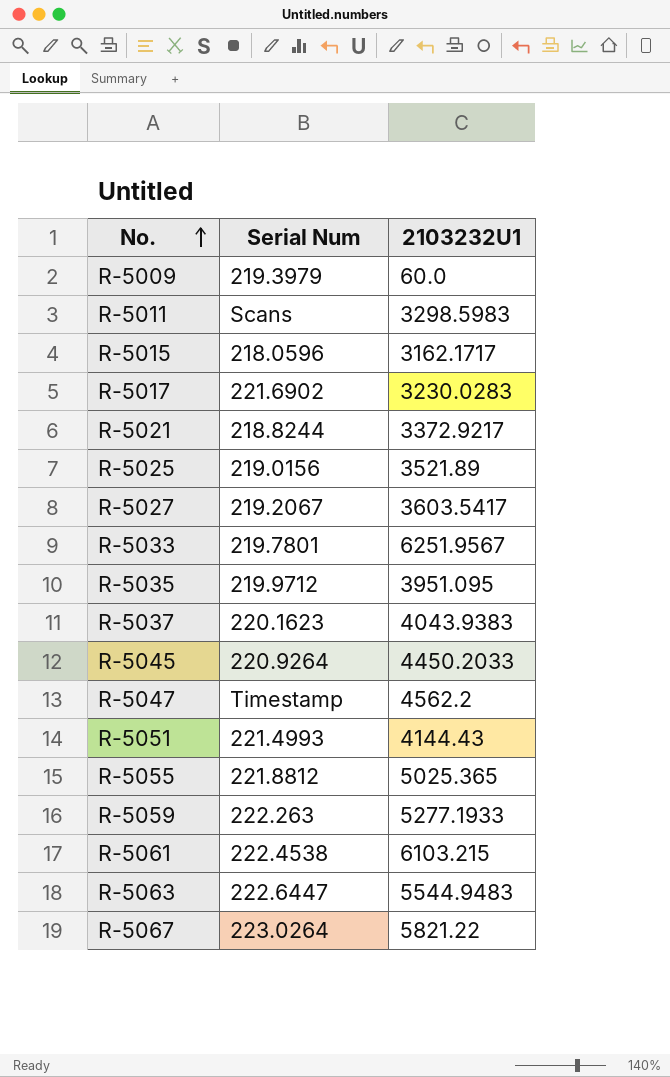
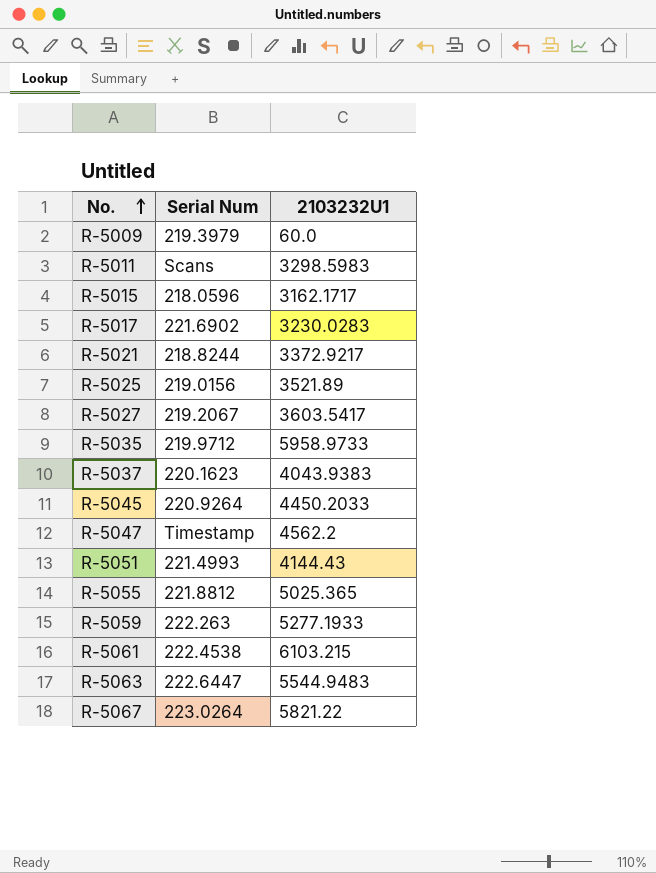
row R-5033: 219.7801 | 6251.9567 -> none
R-5035 | 2103232U1: 3951.095 -> 5958.9733

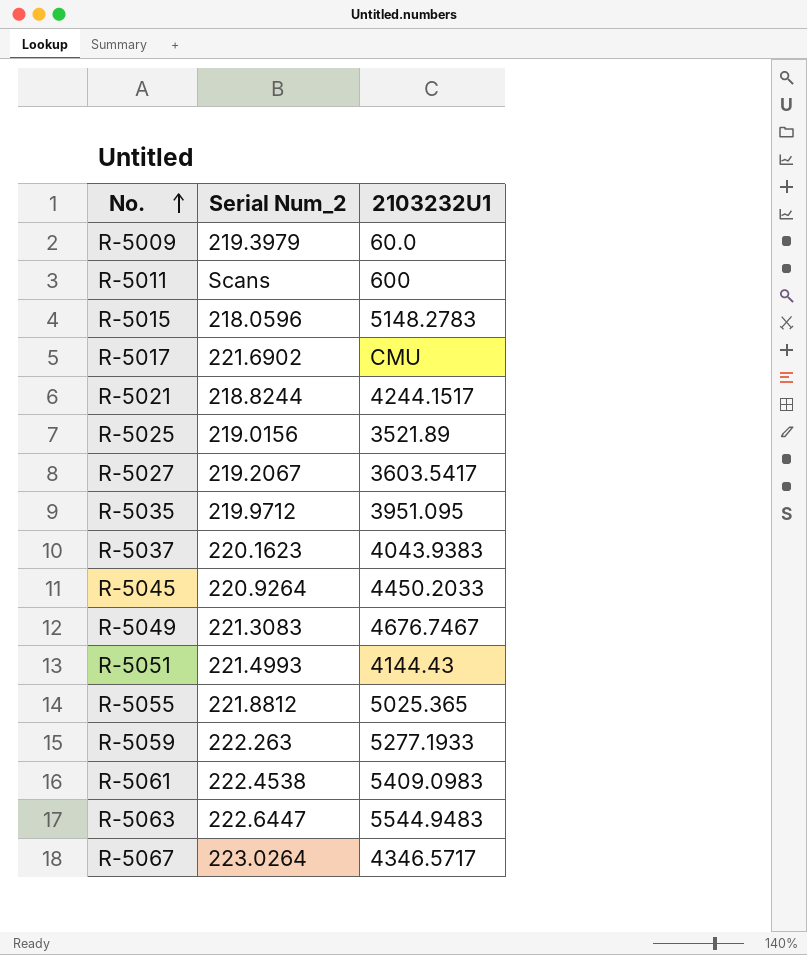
column name: Serial Num -> Serial Num_2
row R-5047: Timestamp | 4562.2 -> none
R-5011 | 2103232U1: 3298.5983 -> 600
R-5015 | 2103232U1: 3162.1717 -> 5148.2783
R-5017 | 2103232U1: 3230.0283 -> CMU
R-5021 | 2103232U1: 3372.9217 -> 4244.1517
R-5035 | 2103232U1: 5958.9733 -> 3951.095
row R-5049: none -> 221.3083 | 4676.7467
R-5061 | 2103232U1: 6103.215 -> 5409.0983
R-5067 | 2103232U1: 5821.22 -> 4346.5717

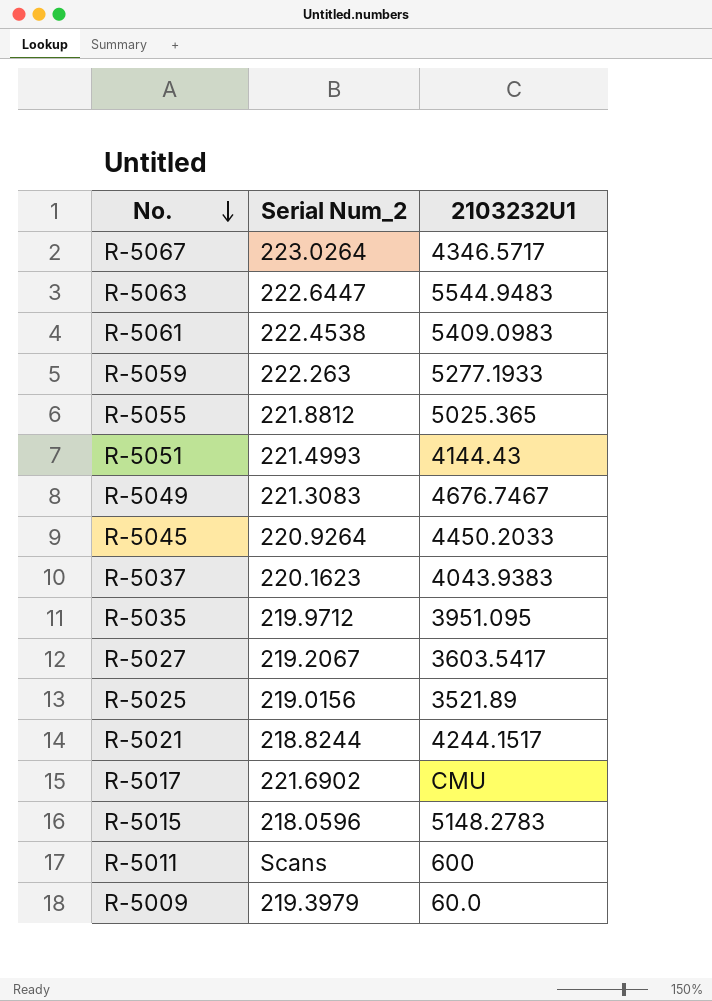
row order: No. ascending -> No. descending

